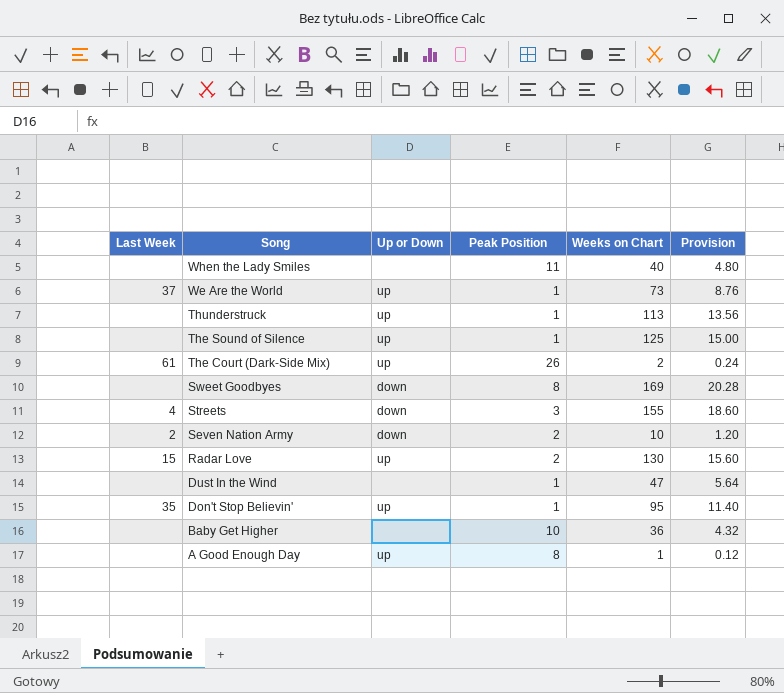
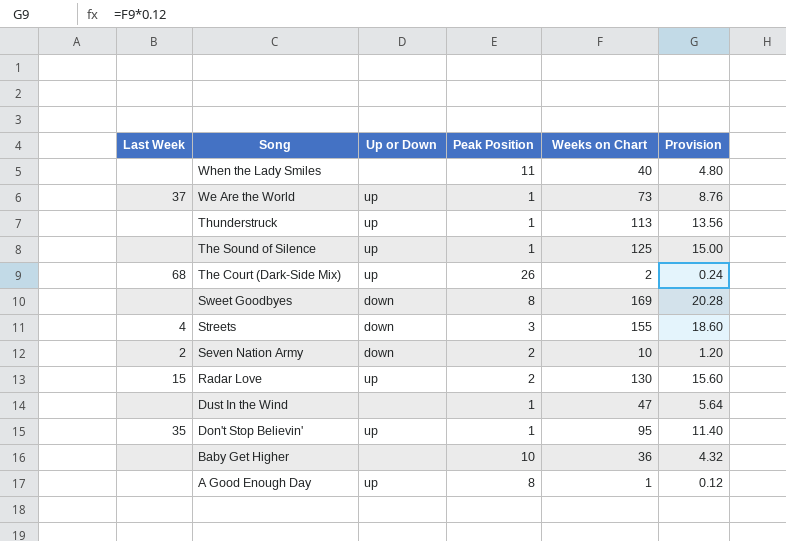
The Court (Dark-Side Mix) | Last Week: 61 -> 68

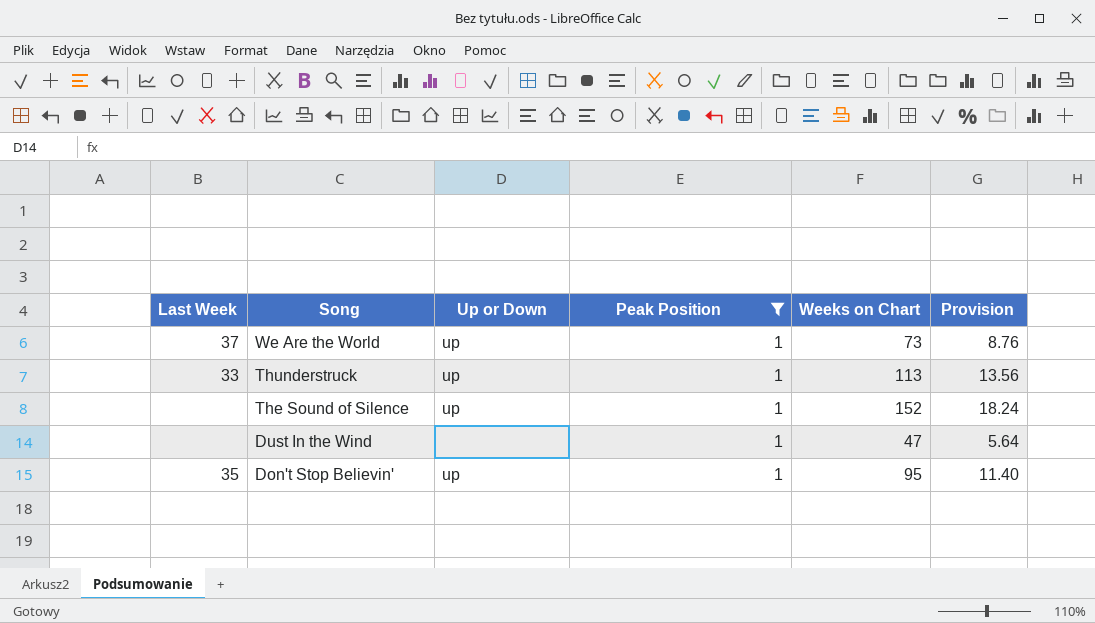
filter: none -> Peak Position = 1
Thunderstruck | Last Week: none -> 33
The Sound of Silence | Weeks on Chart: 125 -> 152
The Sound of Silence | Provision: 15.00 -> 18.24

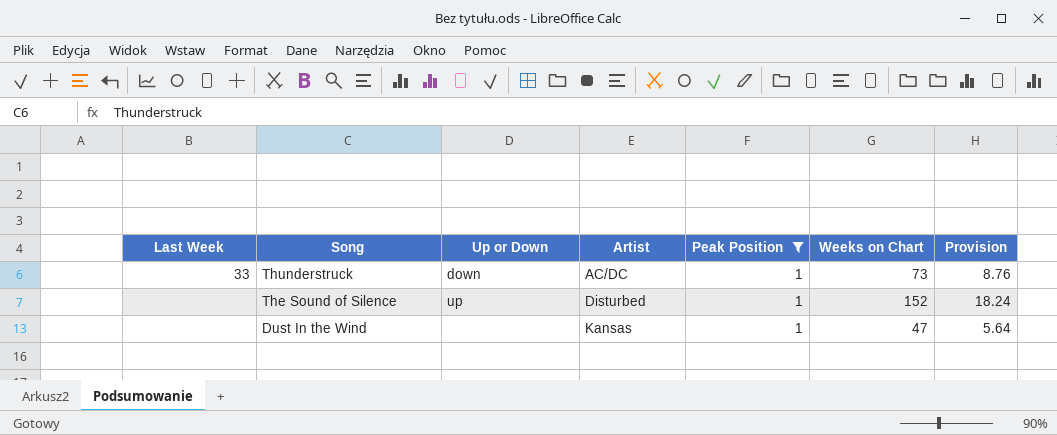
column Artist | position: none -> 4
row We Are the World: 37 | up | 1 | 73 | 8.76 -> none
row Don't Stop Believin': 35 | up | 1 | 95 | 11.40 -> none
Thunderstruck | Up or Down: up -> down
Thunderstruck | Weeks on Chart: 113 -> 73
Thunderstruck | Provision: 13.56 -> 8.76

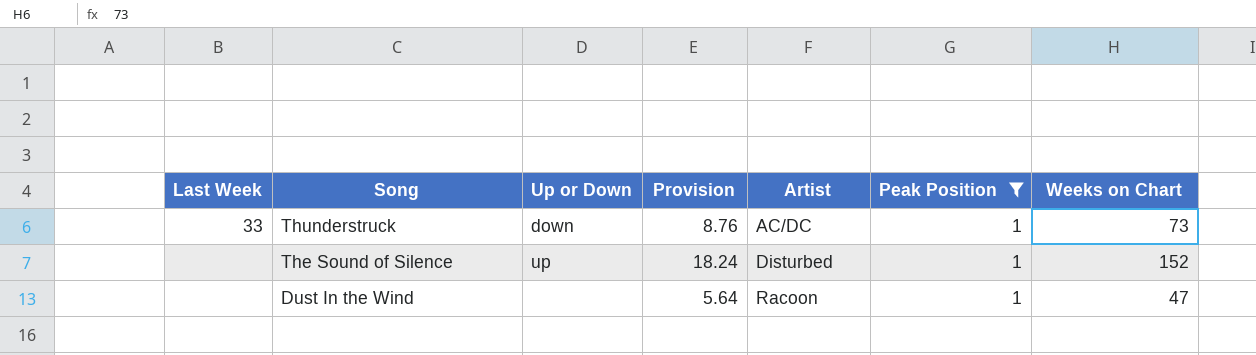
column Provision | position: 7 -> 4
Dust In the Wind | Artist: Kansas -> Racoon

